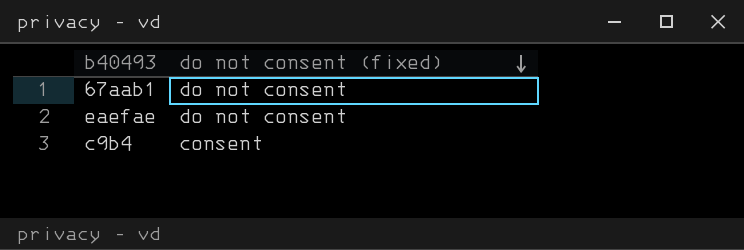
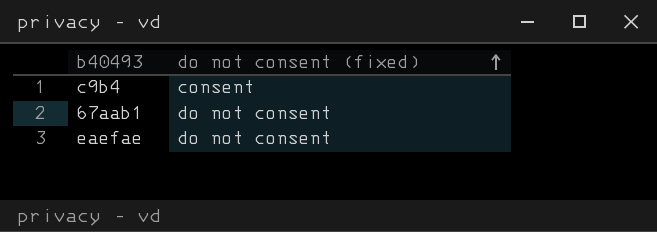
row order: do not consent (fixed) descending -> do not consent (fixed) ascending

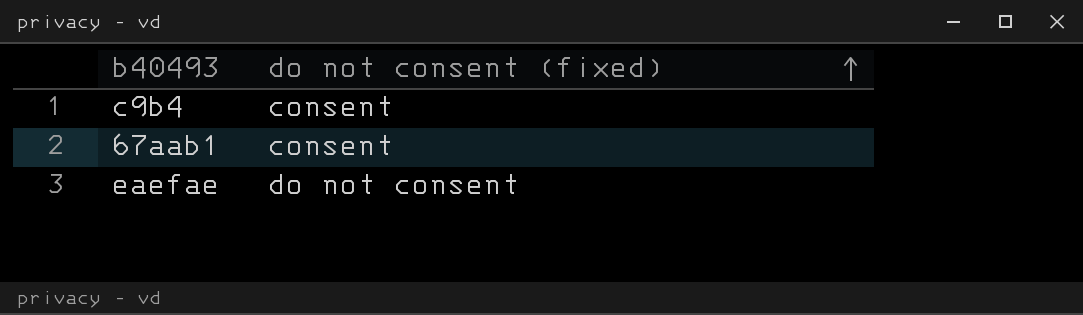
67aab1 | do not consent (fixed): do not consent -> consent

